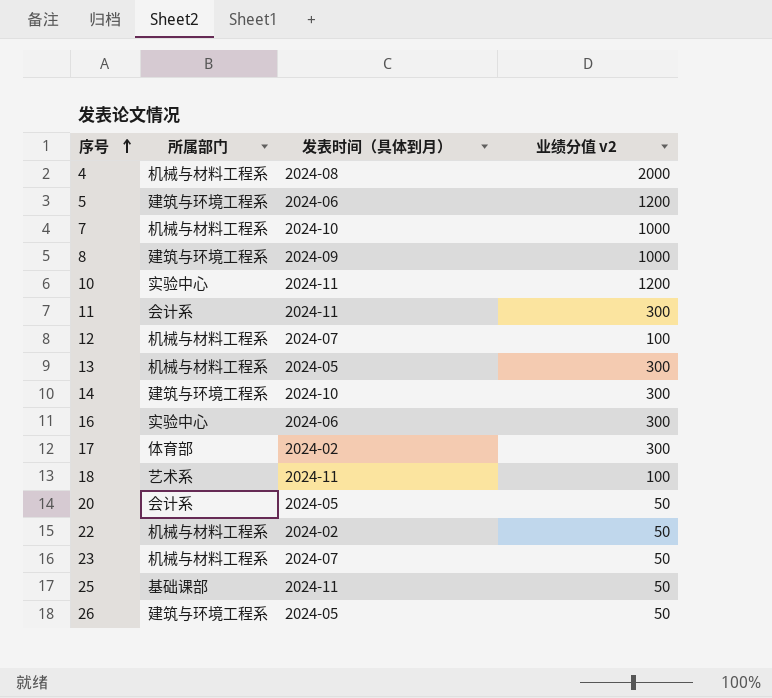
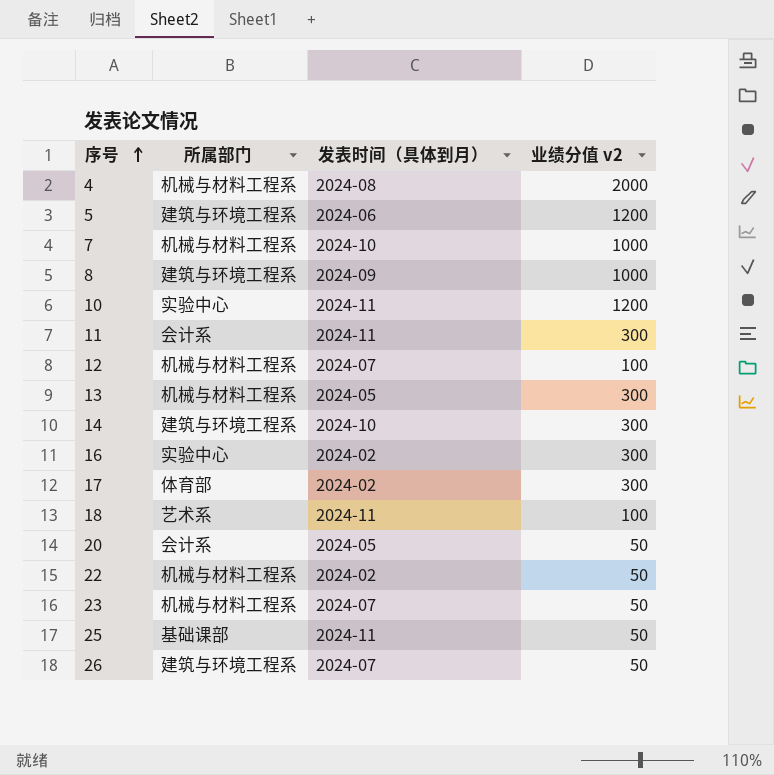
16 | 发表时间（具体到月）: 2024-06 -> 2024-02
26 | 发表时间（具体到月）: 2024-05 -> 2024-07

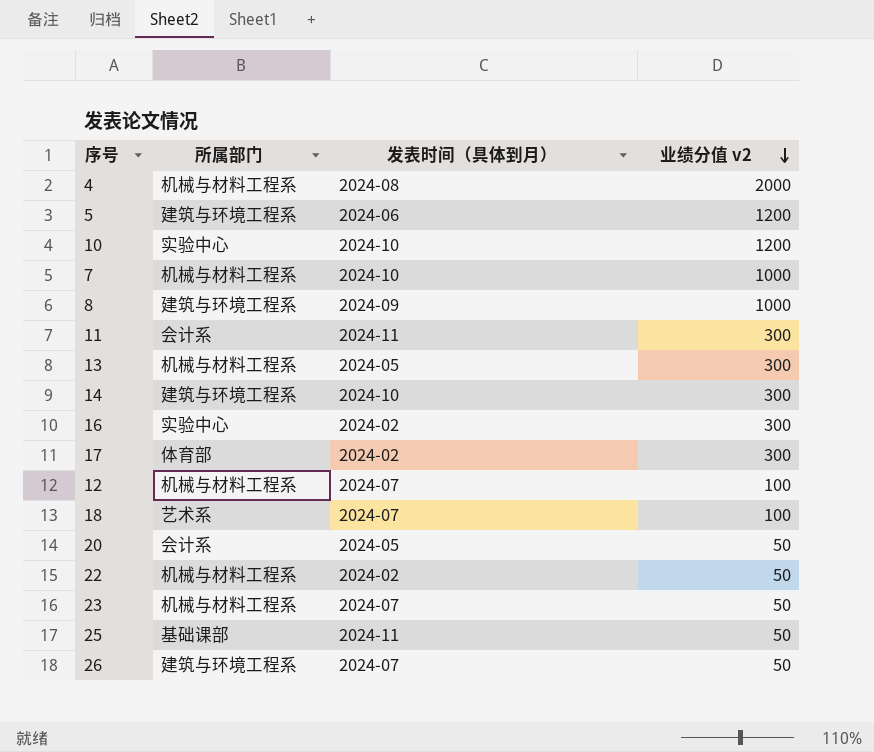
row order: 序号 ascending -> 业绩分值 v2 descending
10 | 发表时间（具体到月）: 2024-11 -> 2024-10
18 | 发表时间（具体到月）: 2024-11 -> 2024-07

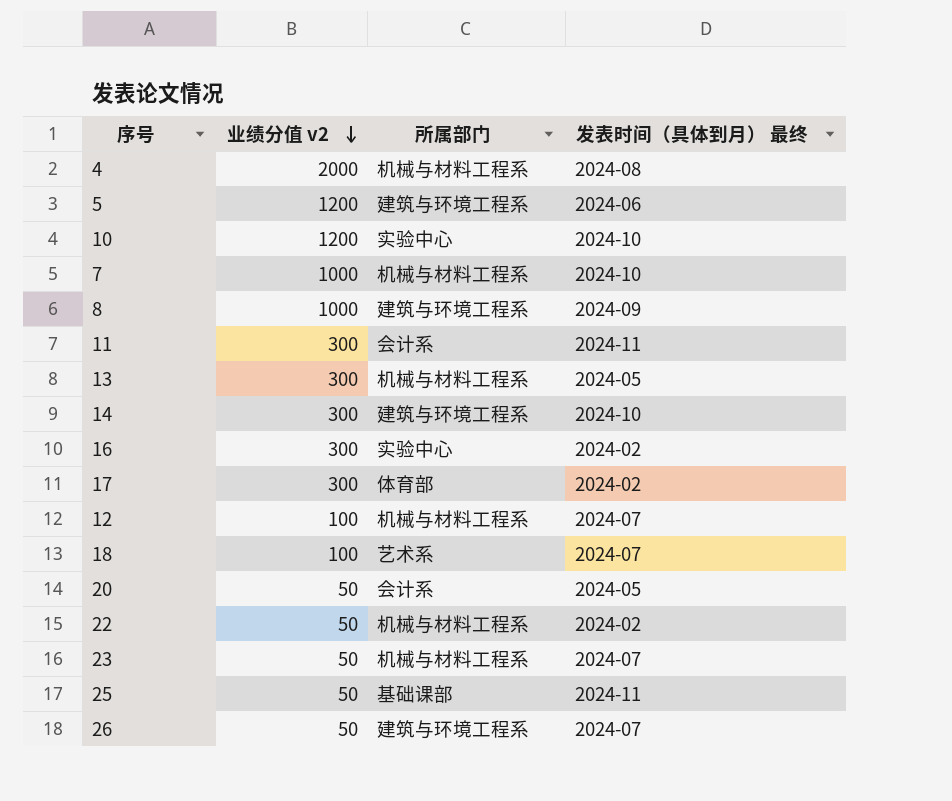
column 业绩分值 v2 | position: 4 -> 2
column name: 发表时间（具体到月） -> 发表时间（具体到月） 最终

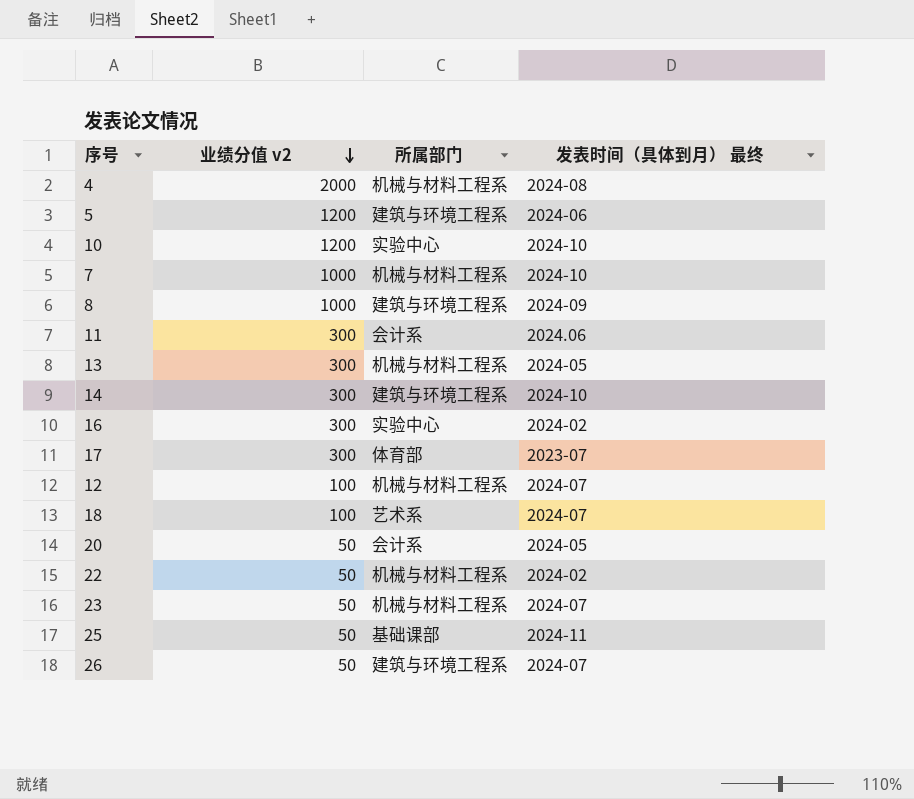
11 | 发表时间（具体到月） 最终: 2024-11 -> 2024.06
17 | 发表时间（具体到月） 最终: 2024-02 -> 2023-07

